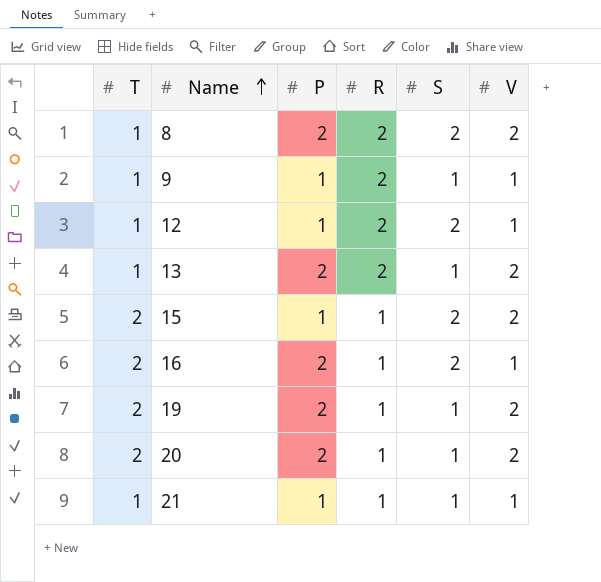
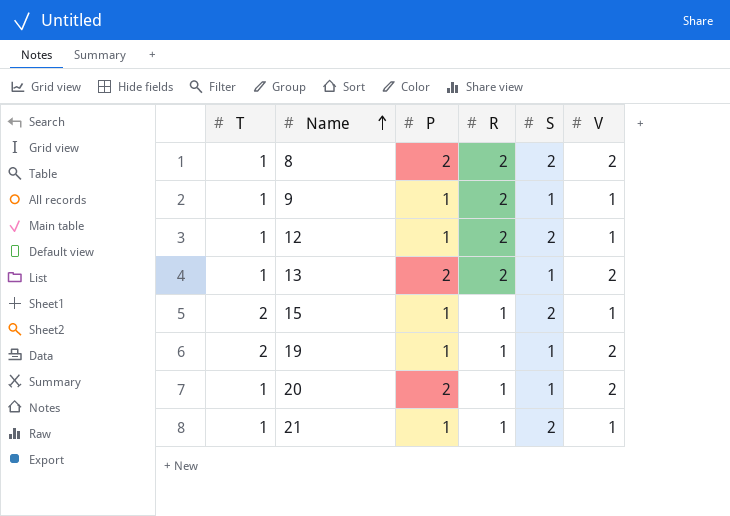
row 16: 2 | 2 | 1 | 2 | 1 -> none
15 | V: 2 -> 1
19 | P: 2 -> 1
20 | T: 2 -> 1
21 | S: 1 -> 2

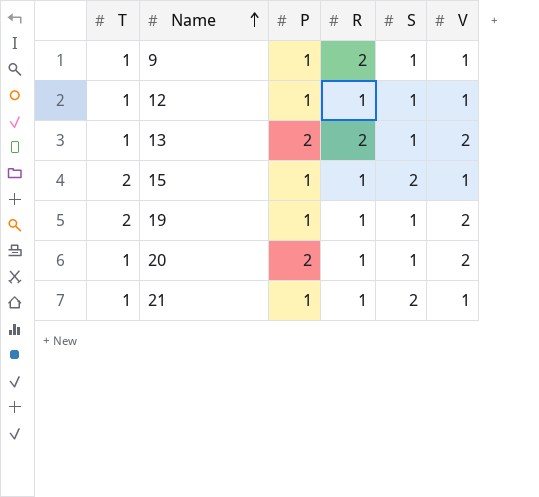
row 8: 1 | 2 | 2 | 2 | 2 -> none
12 | R: 2 -> 1
12 | S: 2 -> 1

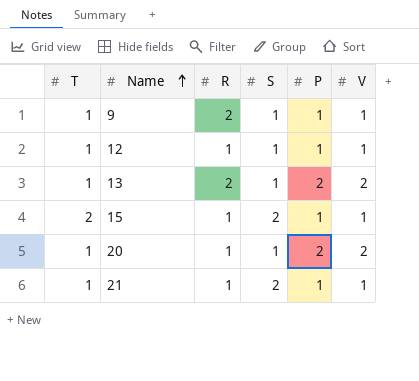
column P | position: 3 -> 5
row 19: 2 | 1 | 1 | 1 | 2 -> none

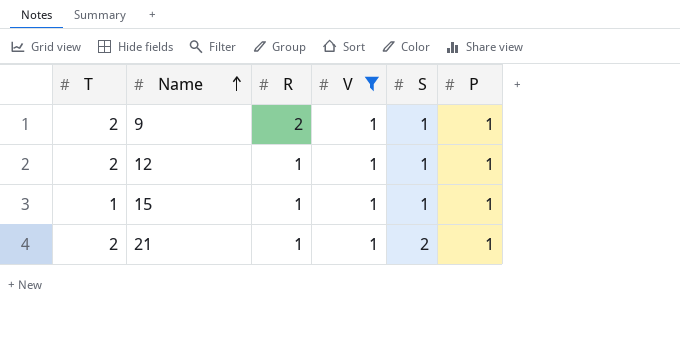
filter: none -> V = 1
column V | position: 6 -> 4
9 | T: 1 -> 2
12 | T: 1 -> 2
15 | T: 2 -> 1
15 | S: 2 -> 1
21 | T: 1 -> 2

